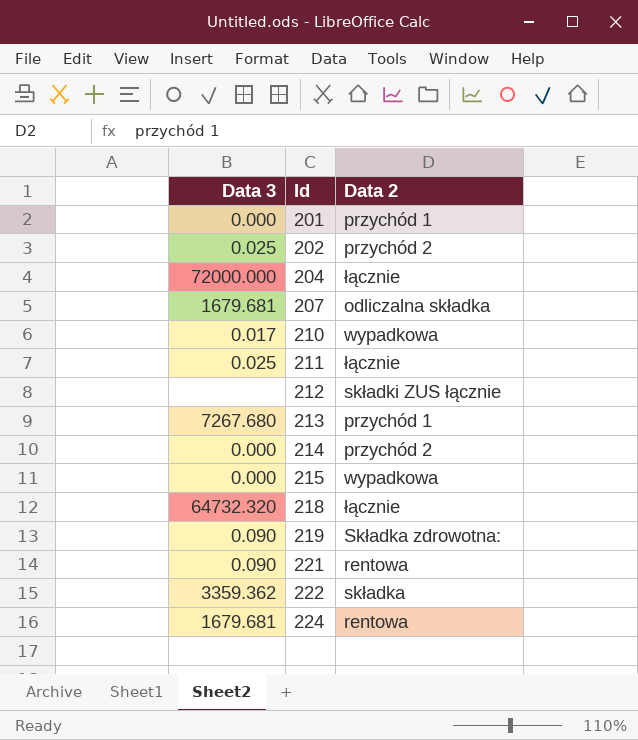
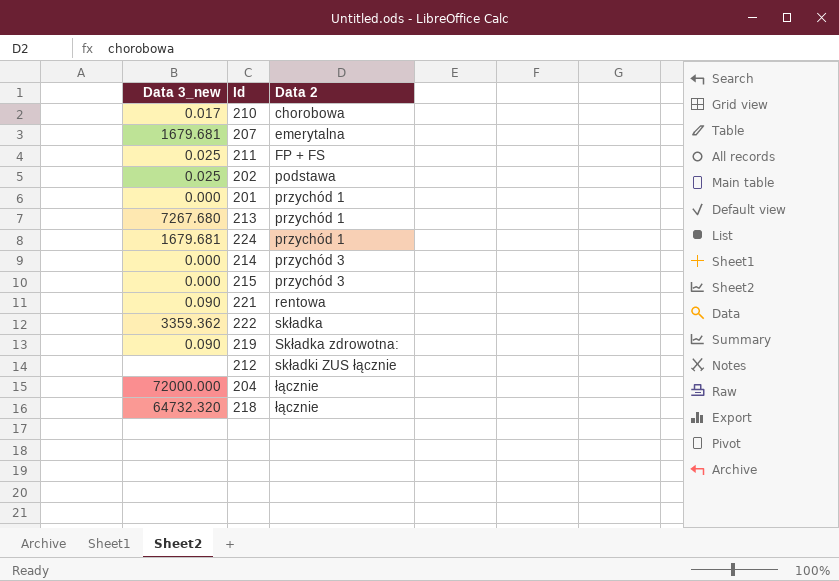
row order: Id ascending -> Data 2 ascending
column name: Data 3 -> Data 3_new
210 | Data 2: wypadkowa -> chorobowa
207 | Data 2: odliczalna składka -> emerytalna
211 | Data 2: łącznie -> FP + FS
202 | Data 2: przychód 2 -> podstawa
224 | Data 2: rentowa -> przychód 1
214 | Data 2: przychód 2 -> przychód 3
215 | Data 2: wypadkowa -> przychód 3

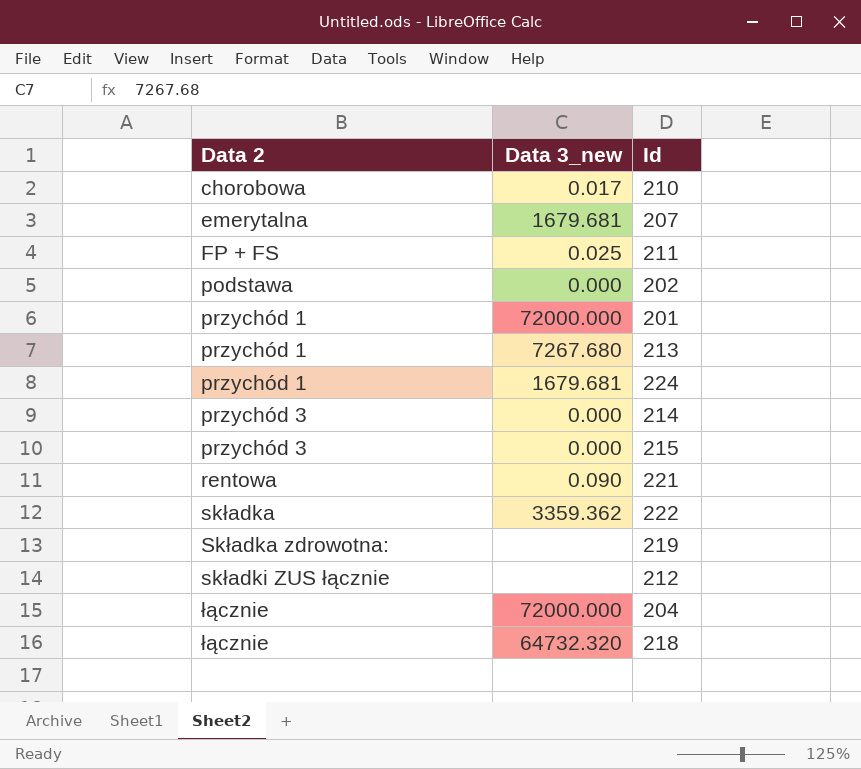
column Data 2 | position: 3 -> 1
202 | Data 3_new: 0.025 -> 0.000
201 | Data 3_new: 0.000 -> 72000.000
219 | Data 3_new: 0.090 -> none

